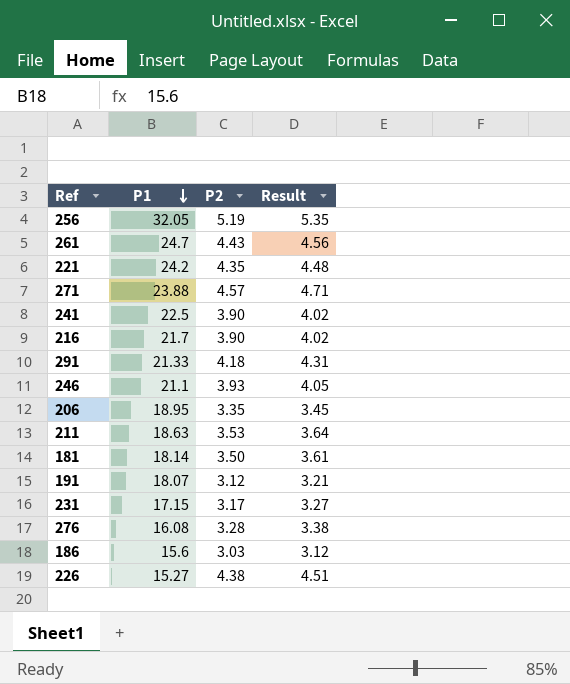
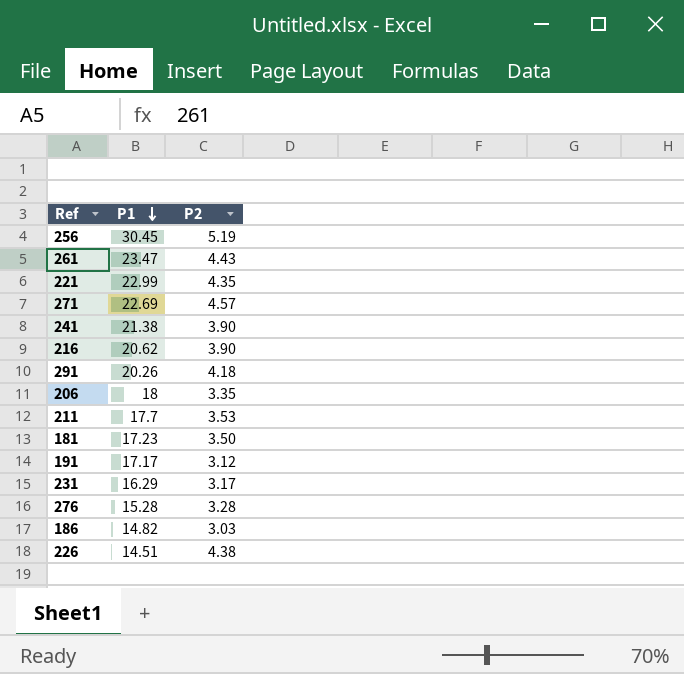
column Result | formula: [P2] * 1.03 -> none
row 246: 21.1 | 3.93 | 4.05 -> none
256 | P1: 32.05 -> 30.45
261 | P1: 24.7 -> 23.47
221 | P1: 24.2 -> 22.99
271 | P1: 23.88 -> 22.69
241 | P1: 22.5 -> 21.38
216 | P1: 21.7 -> 20.62
291 | P1: 21.33 -> 20.26
206 | P1: 18.95 -> 18
211 | P1: 18.63 -> 17.7
181 | P1: 18.14 -> 17.23
191 | P1: 18.07 -> 17.17
231 | P1: 17.15 -> 16.29
276 | P1: 16.08 -> 15.28
186 | P1: 15.6 -> 14.82
226 | P1: 15.27 -> 14.51

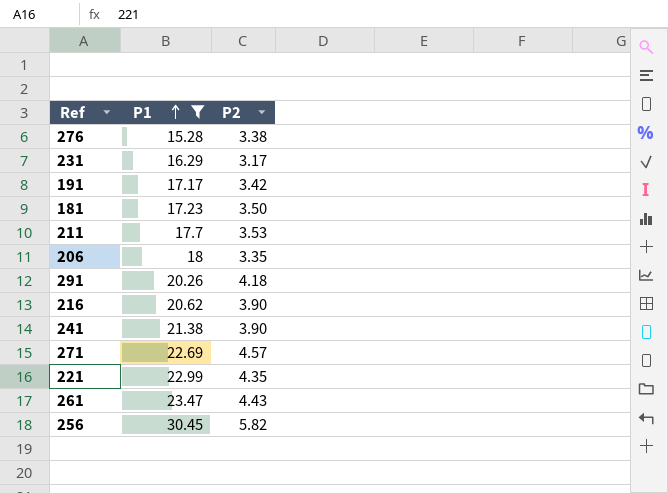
filter: none -> P1 >= 15.28
row order: P1 descending -> P1 ascending
276 | P2: 3.28 -> 3.38
191 | P2: 3.12 -> 3.42
256 | P2: 5.19 -> 5.82

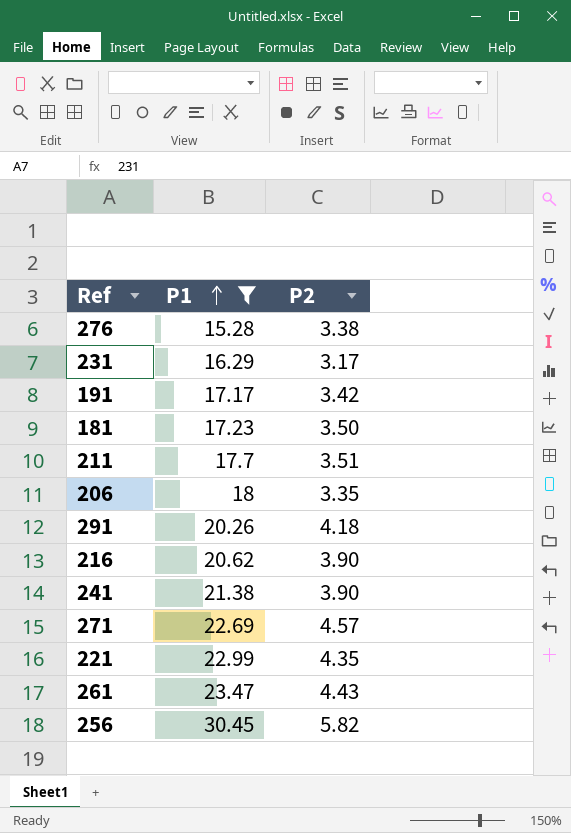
211 | P2: 3.53 -> 3.51

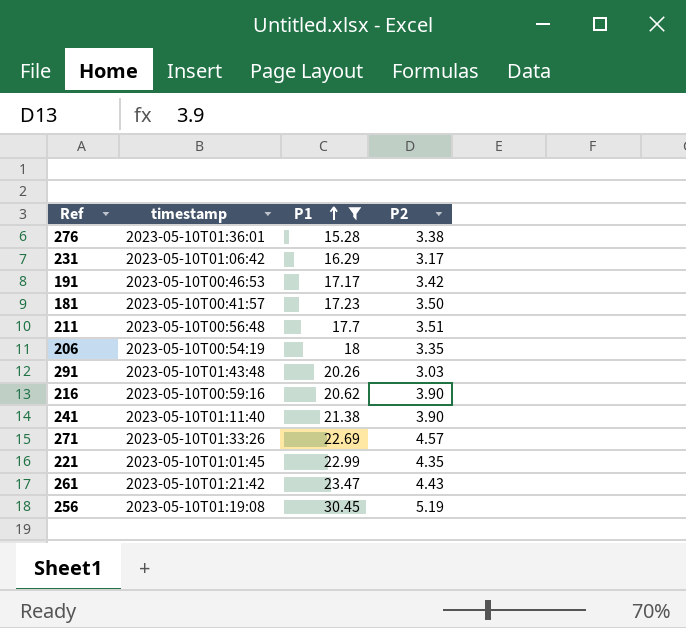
column timestamp | position: none -> 2
291 | P2: 4.18 -> 3.03
256 | P2: 5.82 -> 5.19

